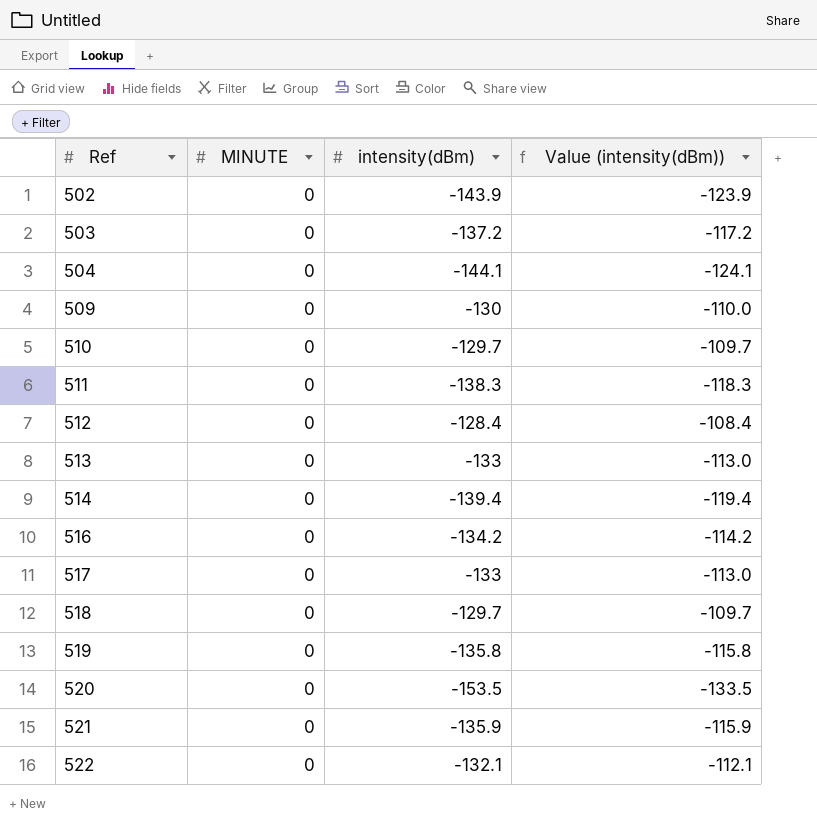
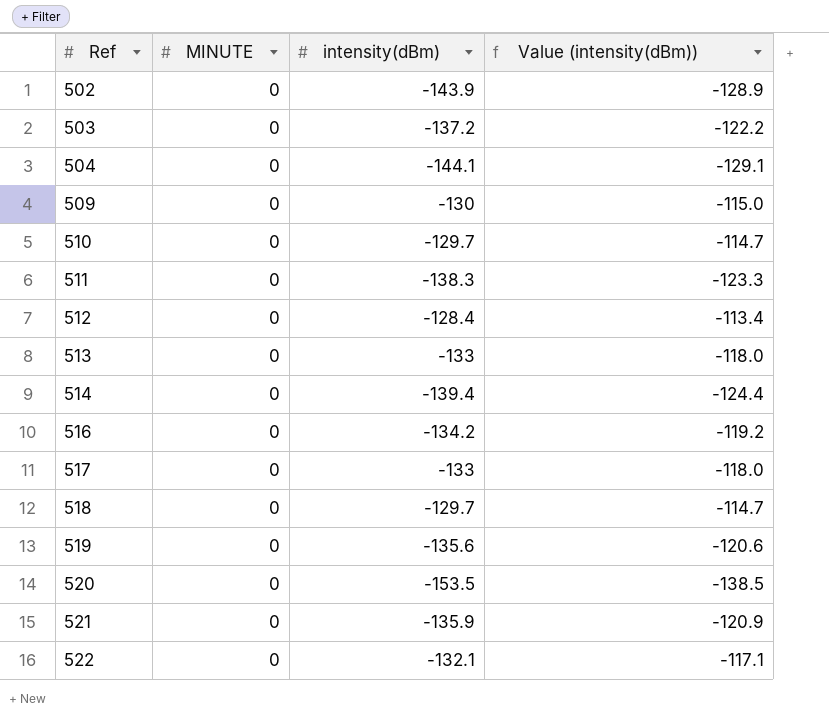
column Value (intensity(dBm)) | formula: [intensity(dBm)] + 20 -> [intensity(dBm)] + 15
519 | intensity(dBm): -135.8 -> -135.6

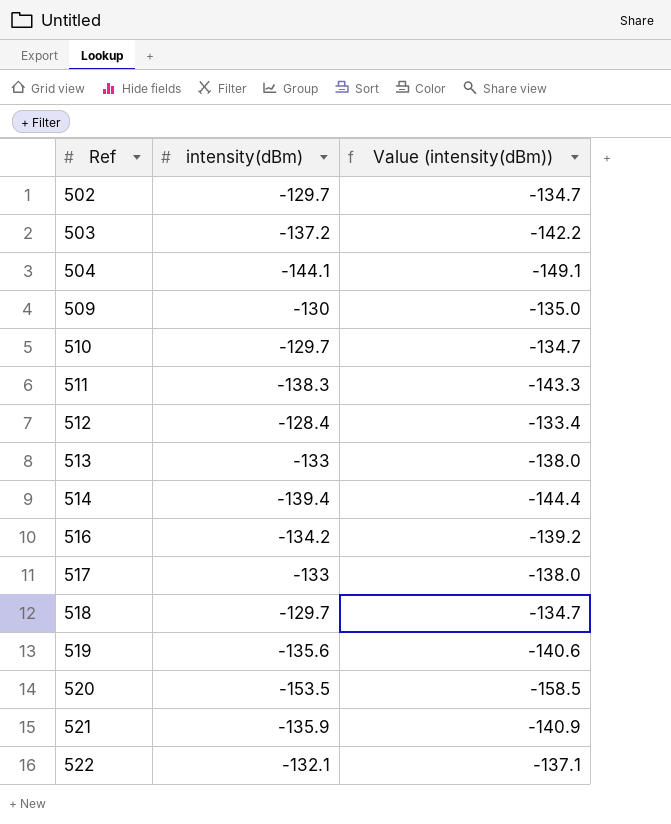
column MINUTE | position: 2 -> none
column Value (intensity(dBm)) | formula: [intensity(dBm)] + 15 -> [intensity(dBm)] - 5
502 | intensity(dBm): -143.9 -> -129.7

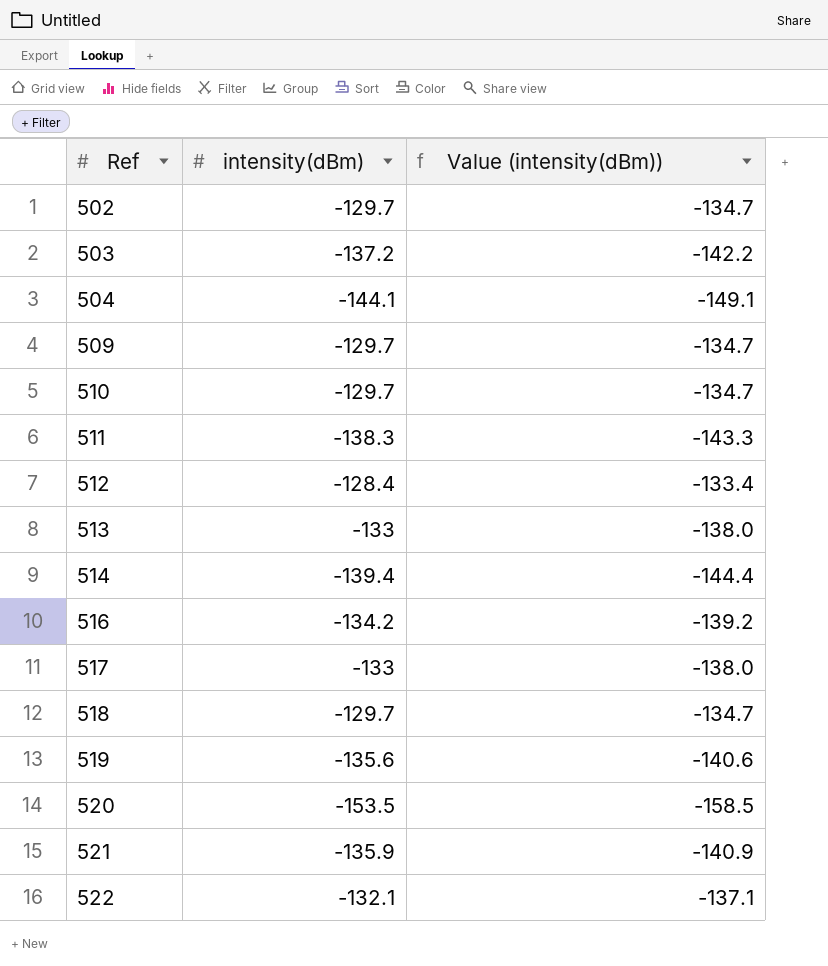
509 | intensity(dBm): -130 -> -129.7
509 | Value (intensity(dBm)): -135.0 -> -134.7

